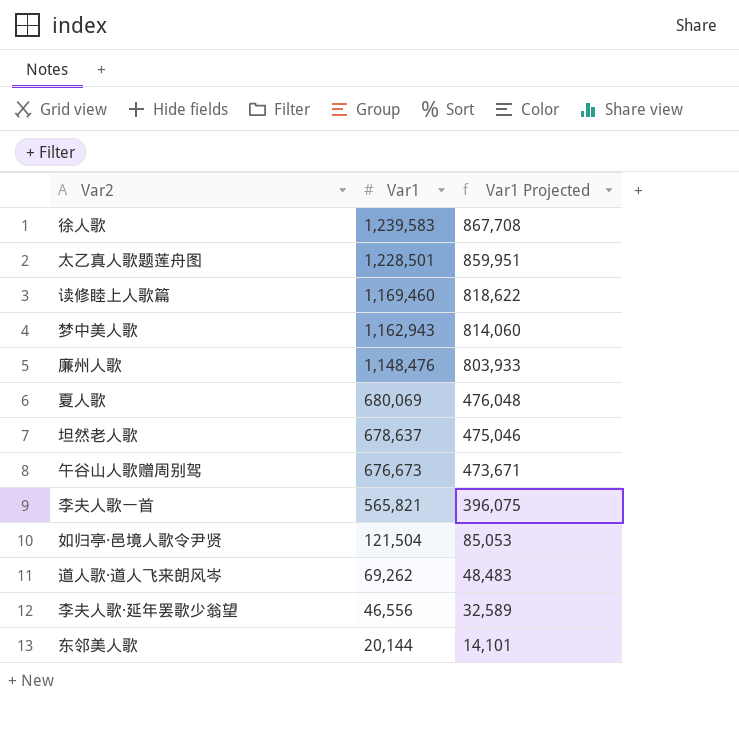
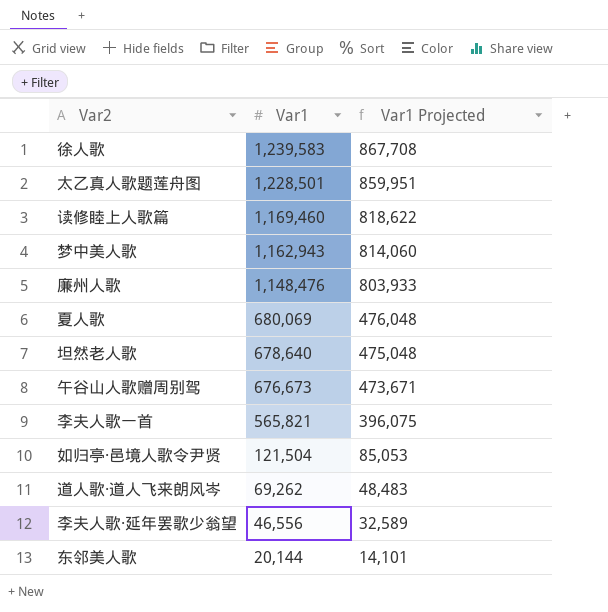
坦然老人歌 | Var1: 678,637 -> 678,640
坦然老人歌 | Var1 Projected: 475,046 -> 475,048

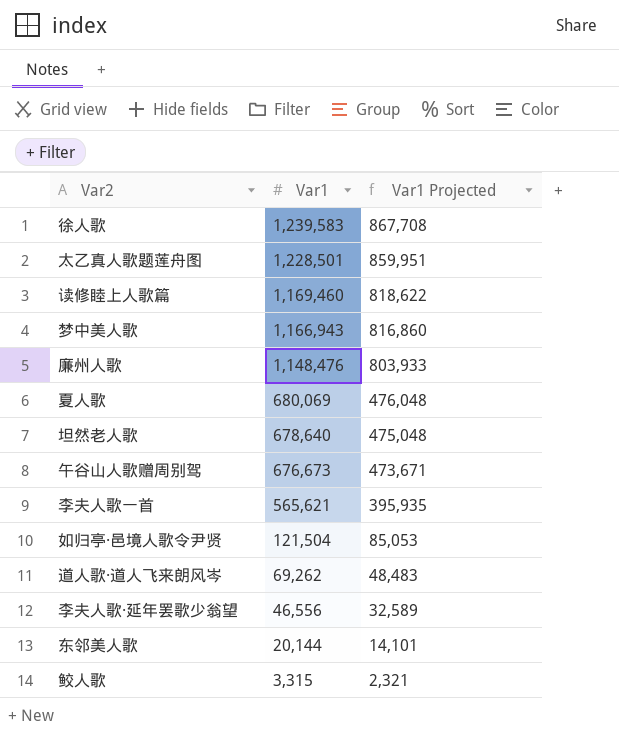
梦中美人歌 | Var1: 1,162,943 -> 1,166,943
梦中美人歌 | Var1 Projected: 814,060 -> 816,860
李夫人歌一首 | Var1: 565,821 -> 565,621
李夫人歌一首 | Var1 Projected: 396,075 -> 395,935
row 鲛人歌: none -> 3,315 | 2,321

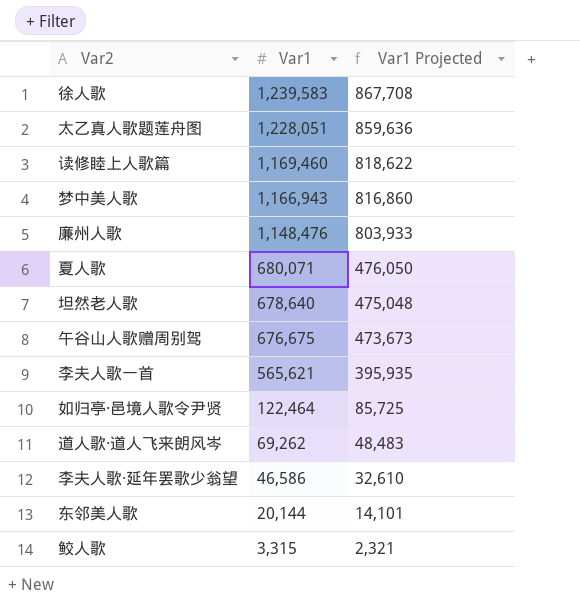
太乙真人歌题莲舟图 | Var1: 1,228,501 -> 1,228,051
太乙真人歌题莲舟图 | Var1 Projected: 859,951 -> 859,636
夏人歌 | Var1: 680,069 -> 680,071
夏人歌 | Var1 Projected: 476,048 -> 476,050
午谷山人歌赠周别驾 | Var1: 676,673 -> 676,675
午谷山人歌赠周别驾 | Var1 Projected: 473,671 -> 473,673
如归亭·邑境人歌令尹贤 | Var1: 121,504 -> 122,464
如归亭·邑境人歌令尹贤 | Var1 Projected: 85,053 -> 85,725
李夫人歌·延年罢歌少翁望 | Var1: 46,556 -> 46,586
李夫人歌·延年罢歌少翁望 | Var1 Projected: 32,589 -> 32,610

